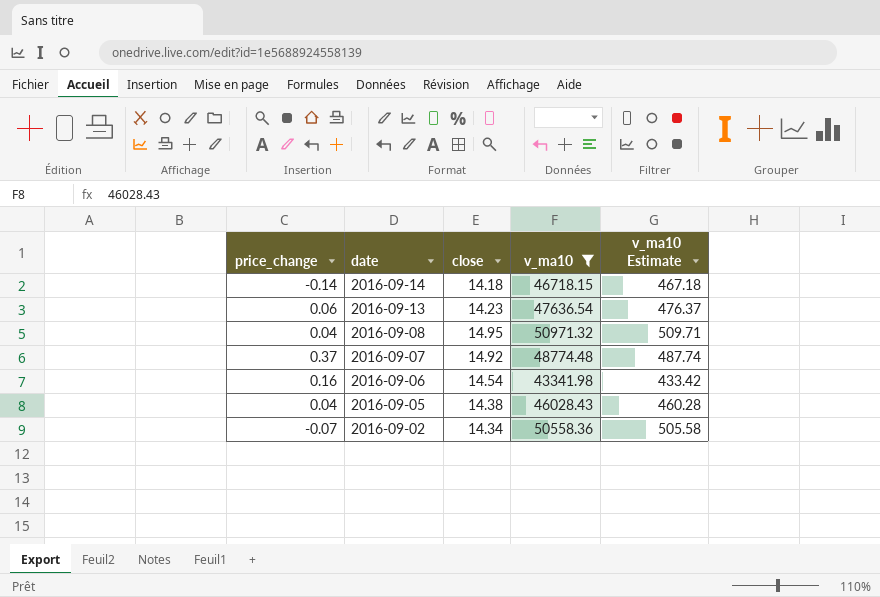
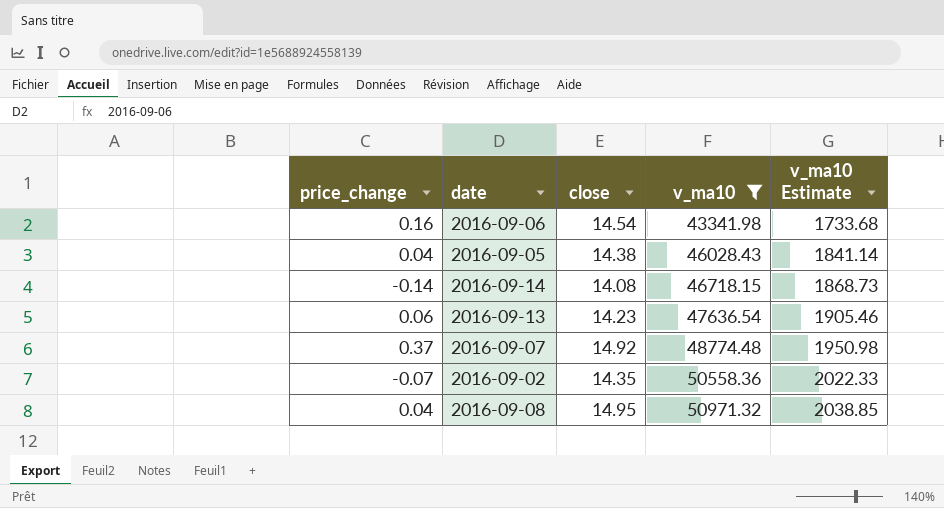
row order: date descending -> v_ma10 ascending
column v_ma10 Estimate | formula: [v_ma10] * 0.01 -> [v_ma10] * 0.04
2016-09-14 | close: 14.18 -> 14.08
2016-09-02 | close: 14.34 -> 14.35

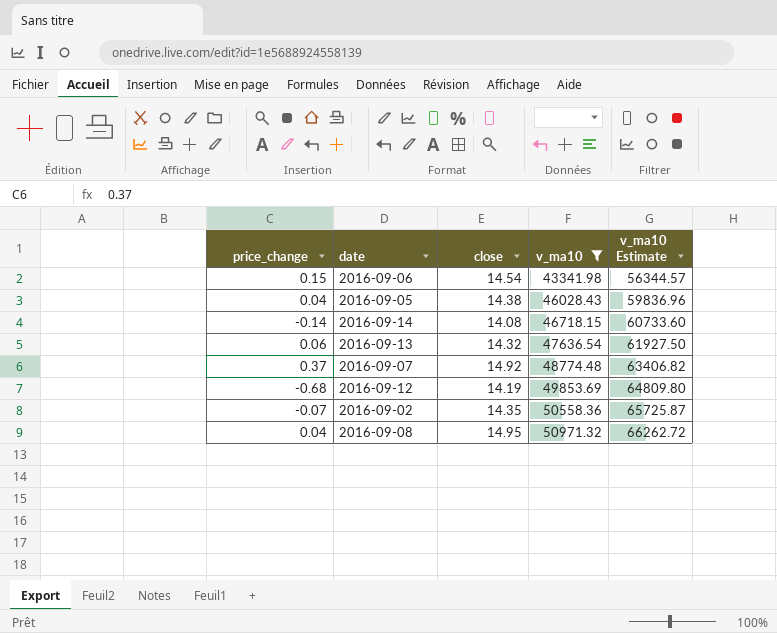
column v_ma10 Estimate | formula: [v_ma10] * 0.04 -> [v_ma10] * 1.3
2016-09-06 | price_change: 0.16 -> 0.15
2016-09-13 | close: 14.23 -> 14.32
row 2016-09-12: none -> -0.68 | 14.19 | 49853.69 | 64809.80

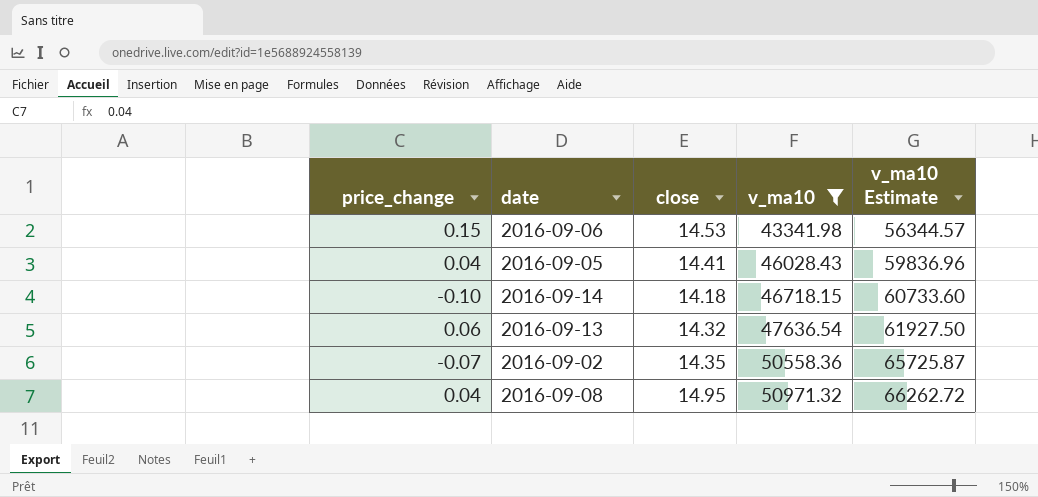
row 2016-09-07: 0.37 | 14.92 | 48774.48 | 63406.82 -> none
row 2016-09-12: -0.68 | 14.19 | 49853.69 | 64809.80 -> none
2016-09-06 | close: 14.54 -> 14.53
2016-09-05 | close: 14.38 -> 14.41
2016-09-14 | price_change: -0.14 -> -0.10
2016-09-14 | close: 14.08 -> 14.18

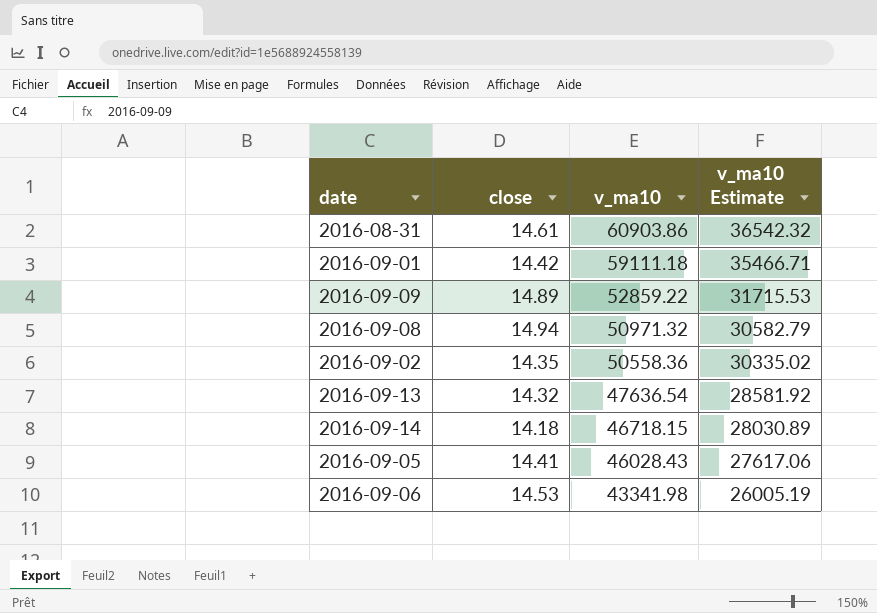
filter: v_ma10 <= 50971.32 -> none
row order: v_ma10 ascending -> v_ma10 descending
column price_change | position: 1 -> none
column v_ma10 Estimate | formula: [v_ma10] * 1.3 -> [v_ma10] * 0.6
2016-09-08 | close: 14.95 -> 14.94

